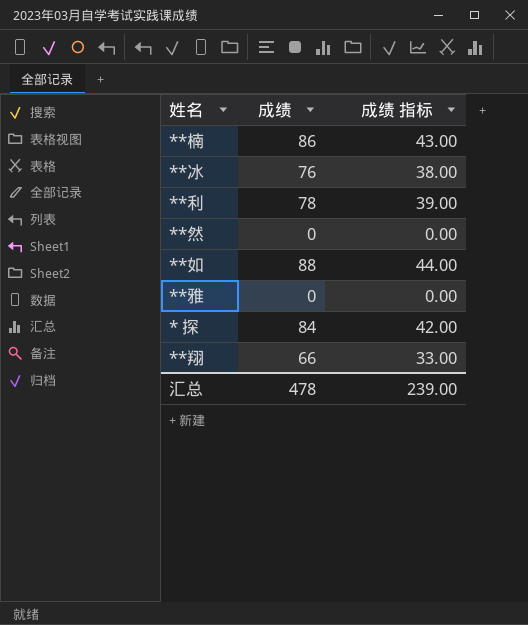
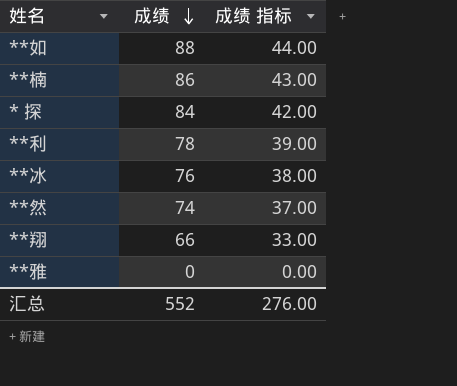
row order: none -> 成绩 descending
**然 | 成绩: 0 -> 74
**然 | 成绩 指标: 0.00 -> 37.00
汇总 | 成绩: 478 -> 552
汇总 | 成绩 指标: 239.00 -> 276.00

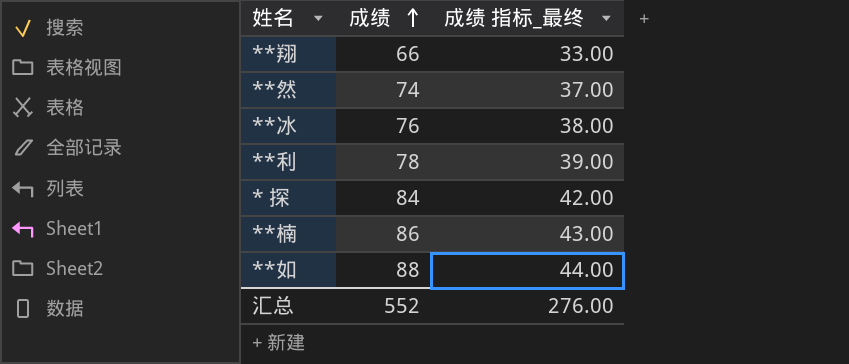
row order: 成绩 descending -> 成绩 ascending
column name: 成绩 指标 -> 成绩 指标_最终
row **雅: 0 | 0.00 -> none

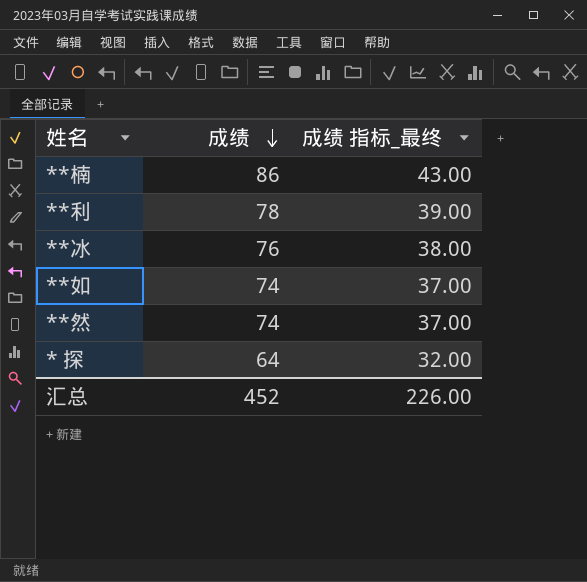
row order: 成绩 ascending -> 成绩 descending
row **翔: 66 | 33.00 -> none
**如 | 成绩: 88 -> 74
**如 | 成绩 指标_最终: 44.00 -> 37.00
* 探 | 成绩: 84 -> 64
* 探 | 成绩 指标_最终: 42.00 -> 32.00
汇总 | 成绩: 552 -> 452
汇总 | 成绩 指标_最终: 276.00 -> 226.00

